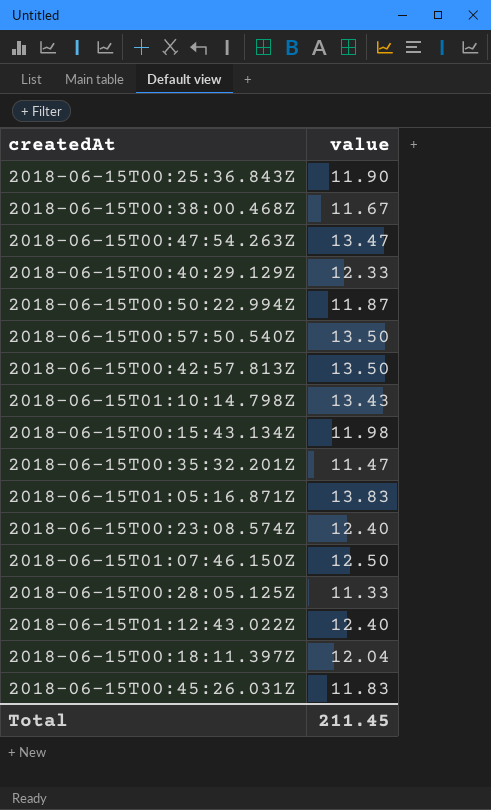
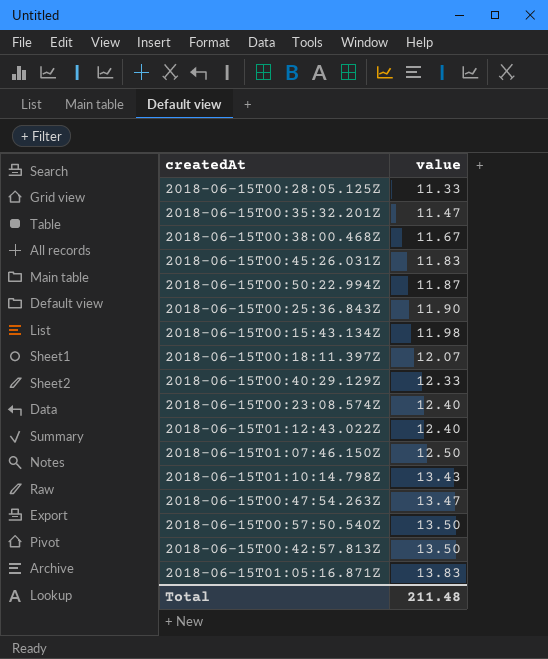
row order: none -> value ascending
2018-06-15T00:18:11.397Z | value: 12.04 -> 12.07
Total | value: 211.45 -> 211.48

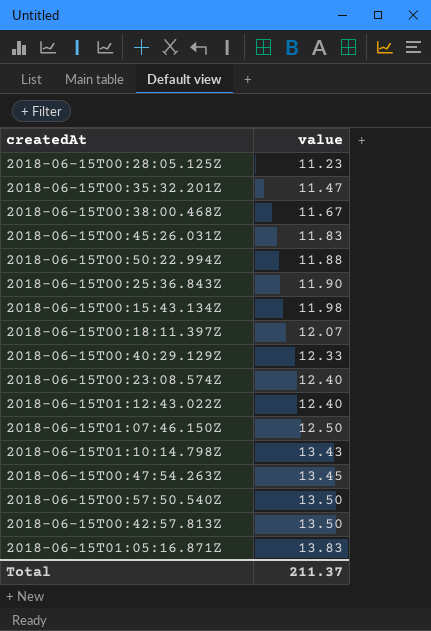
2018-06-15T00:28:05.125Z | value: 11.33 -> 11.23
2018-06-15T00:50:22.994Z | value: 11.87 -> 11.88
2018-06-15T00:47:54.263Z | value: 13.47 -> 13.45
Total | value: 211.48 -> 211.37

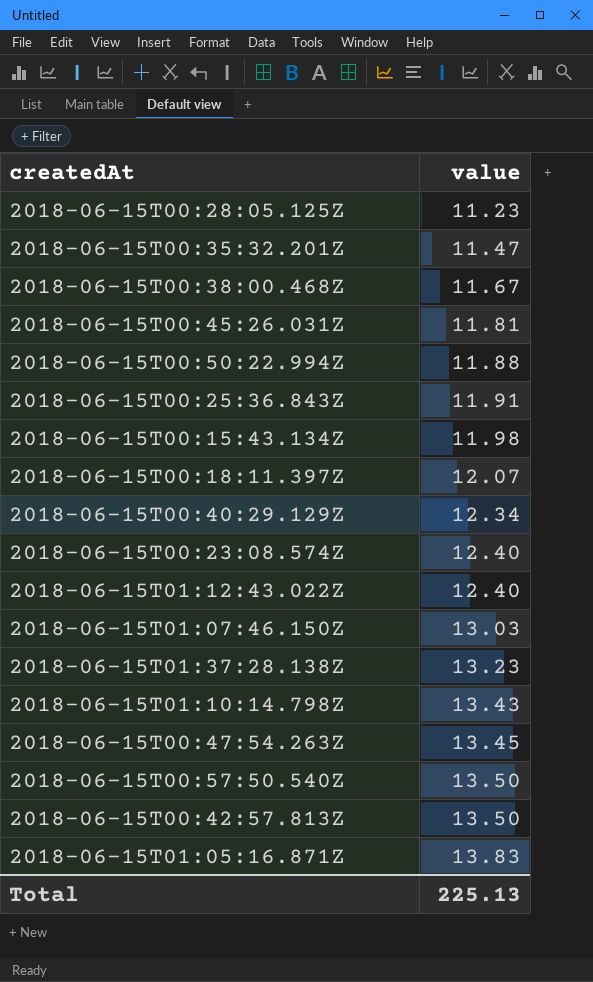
2018-06-15T00:45:26.031Z | value: 11.83 -> 11.81
2018-06-15T00:25:36.843Z | value: 11.90 -> 11.91
2018-06-15T00:40:29.129Z | value: 12.33 -> 12.34
2018-06-15T01:07:46.150Z | value: 12.50 -> 13.03
row 2018-06-15T01:37:28.138Z: none -> 13.23
Total | value: 211.37 -> 225.13

